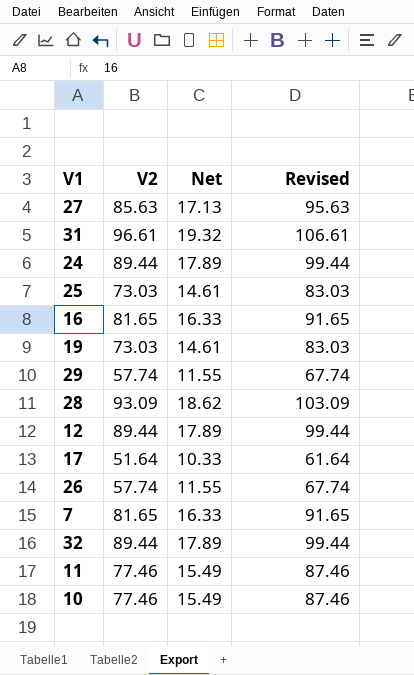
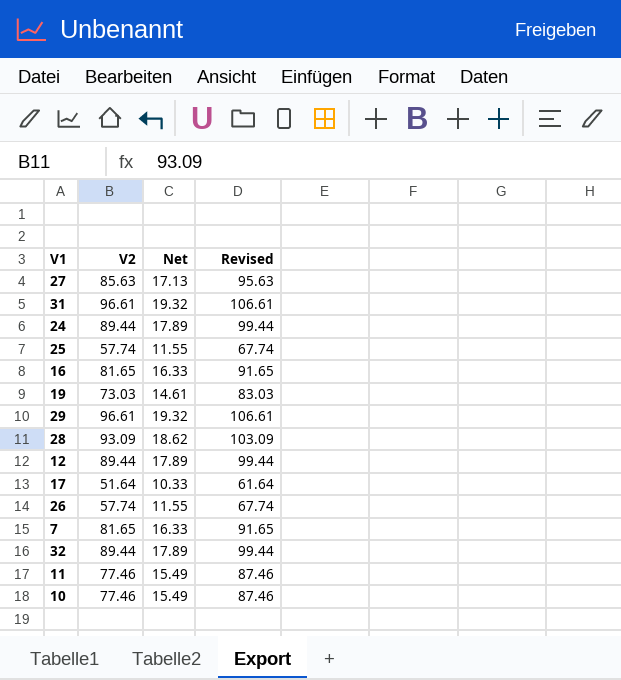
25 | V2: 73.03 -> 57.74
25 | Net: 14.61 -> 11.55
25 | Revised: 83.03 -> 67.74
29 | V2: 57.74 -> 96.61
29 | Net: 11.55 -> 19.32
29 | Revised: 67.74 -> 106.61

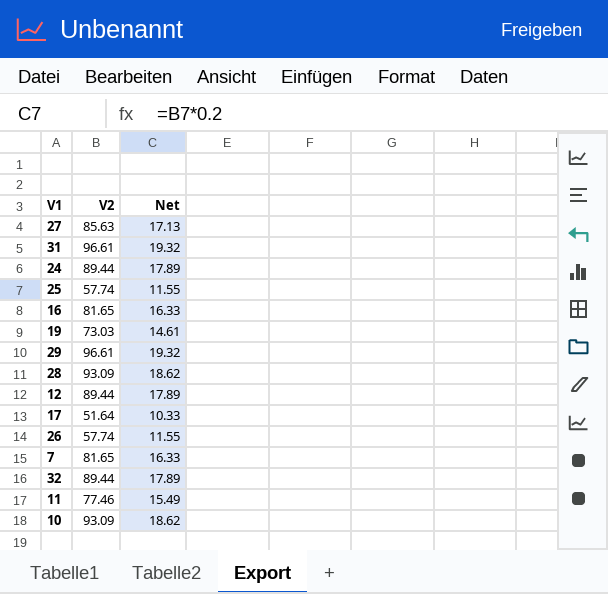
column Revised | formula: [V2] + 10 -> none
10 | V2: 77.46 -> 93.09
10 | Net: 15.49 -> 18.62

